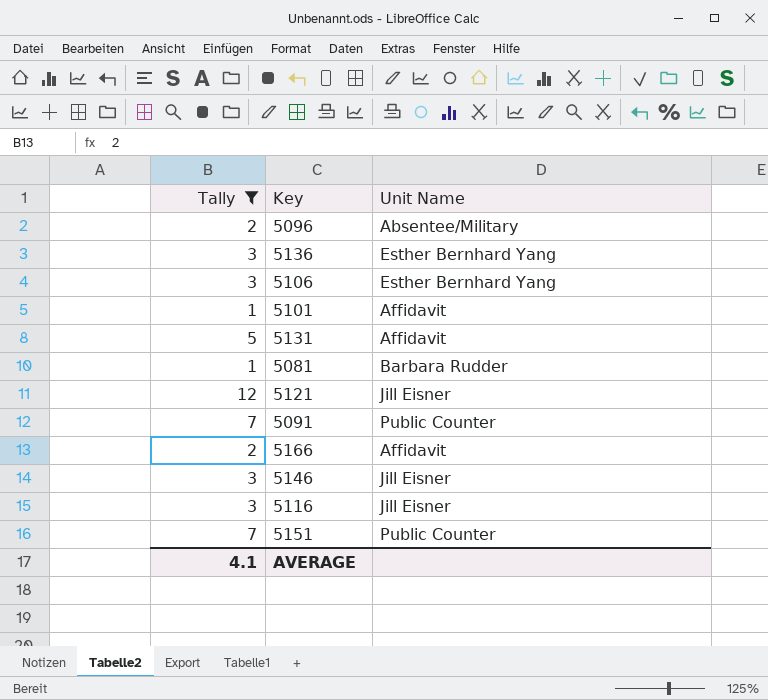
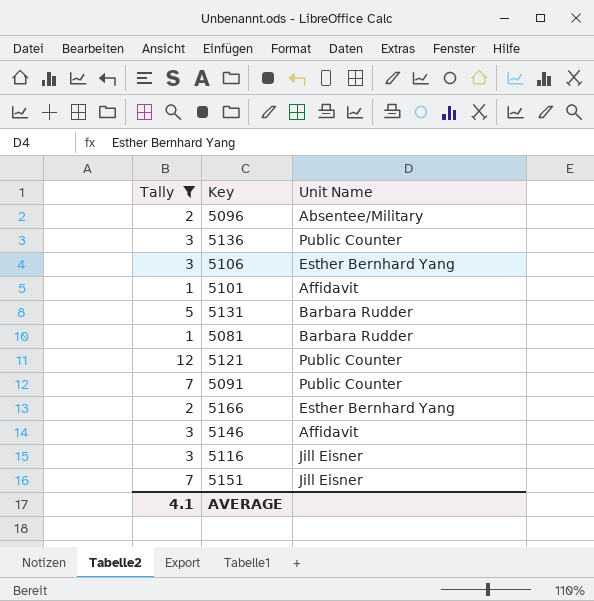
5136 | Unit Name: Esther Bernhard Yang -> Public Counter
5131 | Unit Name: Affidavit -> Barbara Rudder
5121 | Unit Name: Jill Eisner -> Public Counter
5166 | Unit Name: Affidavit -> Esther Bernhard Yang
5146 | Unit Name: Jill Eisner -> Affidavit
5151 | Unit Name: Public Counter -> Jill Eisner

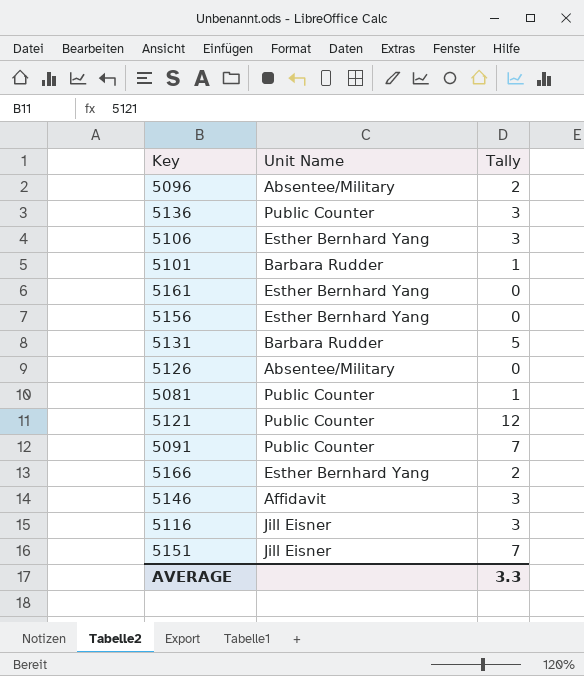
filter: Tally != 0 -> none
column Tally | position: 1 -> 3
5101 | Unit Name: Affidavit -> Barbara Rudder
5081 | Unit Name: Barbara Rudder -> Public Counter
AVERAGE | Tally: 4.1 -> 3.3

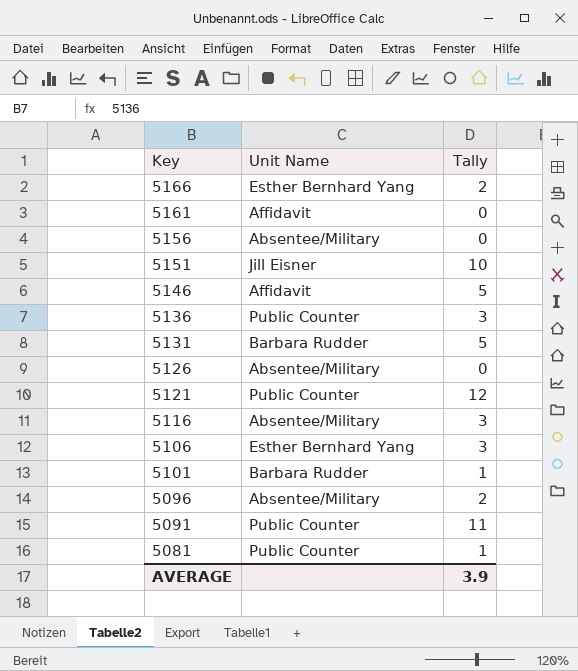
row order: none -> Key descending
5161 | Unit Name: Esther Bernhard Yang -> Affidavit
5156 | Unit Name: Esther Bernhard Yang -> Absentee/Military
5151 | Tally: 7 -> 10
5146 | Tally: 3 -> 5
5116 | Unit Name: Jill Eisner -> Absentee/Military
5091 | Tally: 7 -> 11
AVERAGE | Tally: 3.3 -> 3.9

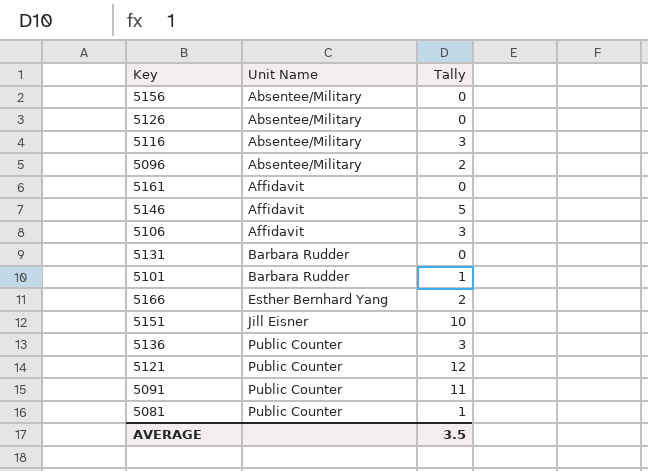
row order: Key descending -> Unit Name ascending
5106 | Unit Name: Esther Bernhard Yang -> Affidavit
5131 | Tally: 5 -> 0
AVERAGE | Tally: 3.9 -> 3.5

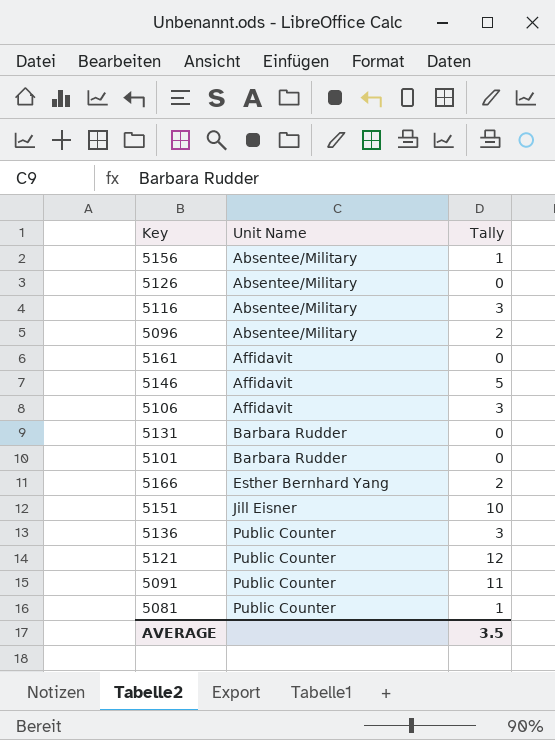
5156 | Tally: 0 -> 1
5101 | Tally: 1 -> 0

